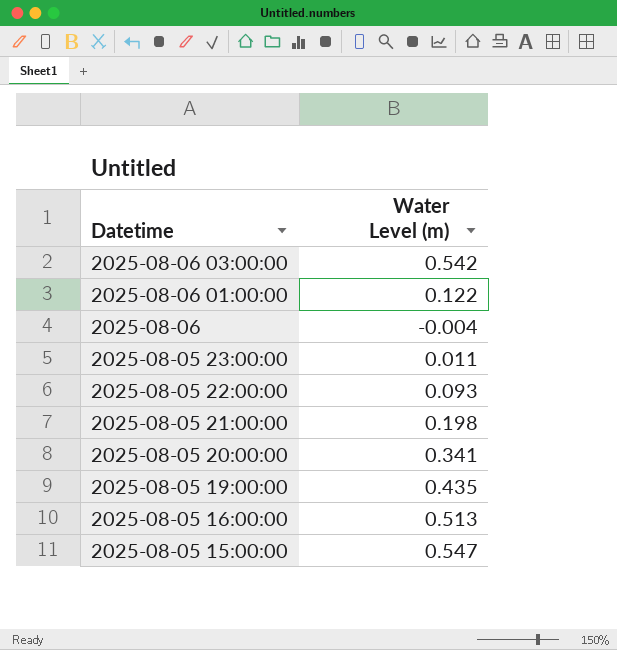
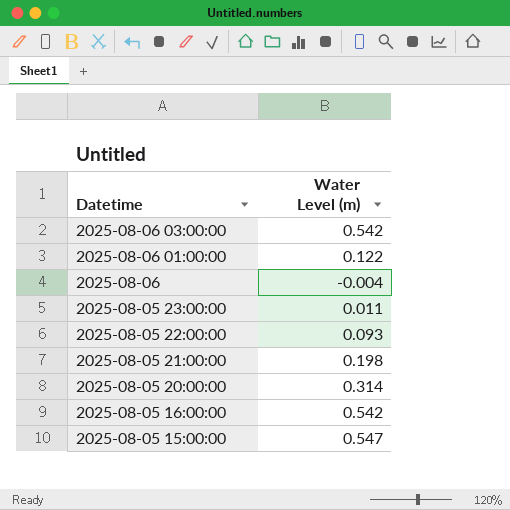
row 2025-08-05 19:00:00: 0.435 -> none
2025-08-05 20:00:00 | Water Level (m): 0.341 -> 0.314
2025-08-05 16:00:00 | Water Level (m): 0.513 -> 0.542

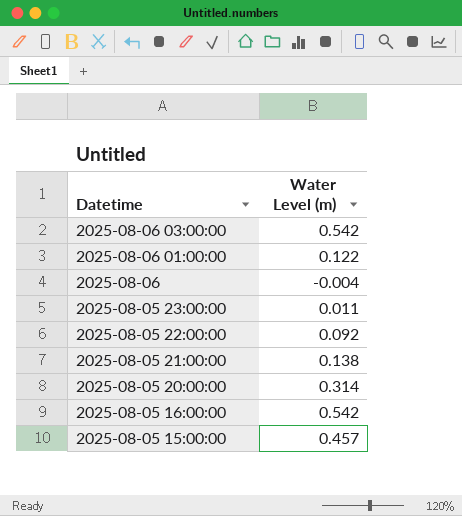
2025-08-05 22:00:00 | Water Level (m): 0.093 -> 0.092
2025-08-05 21:00:00 | Water Level (m): 0.198 -> 0.138
2025-08-05 15:00:00 | Water Level (m): 0.547 -> 0.457

